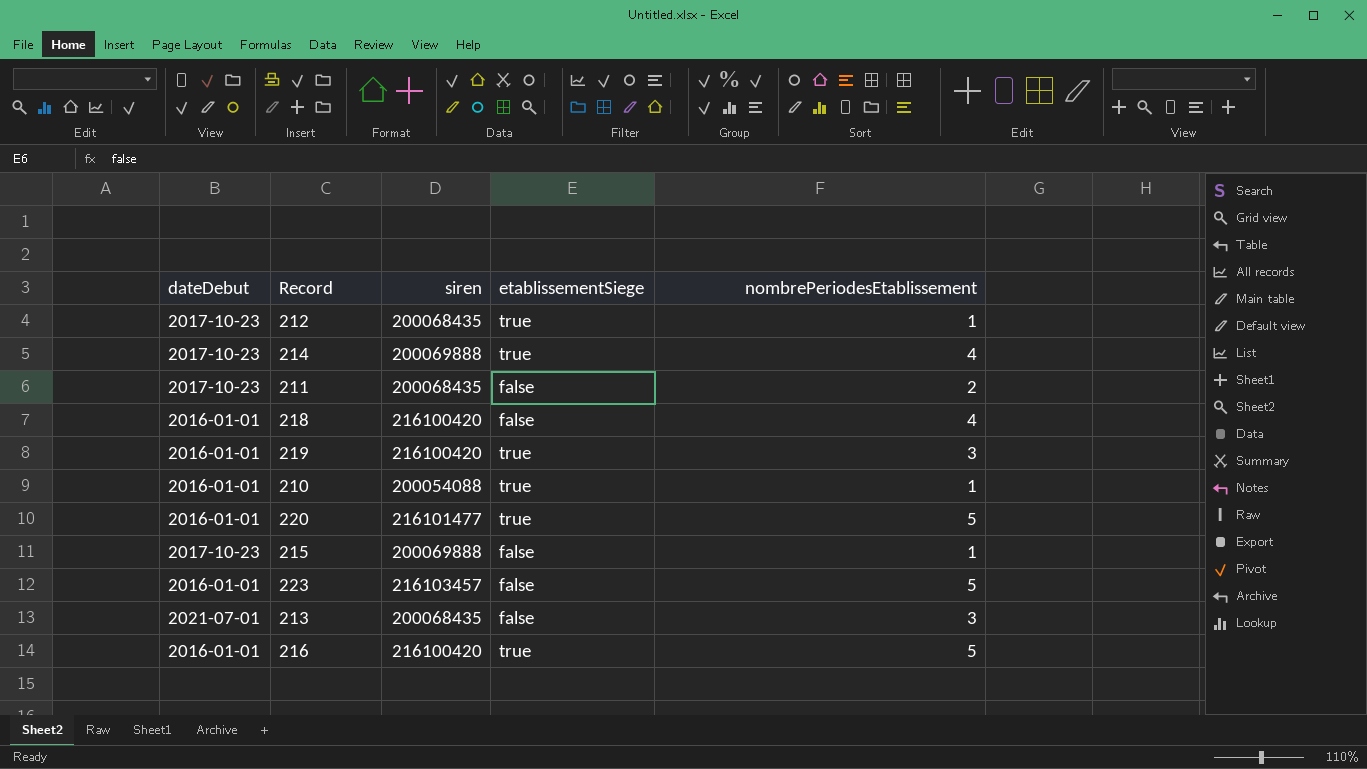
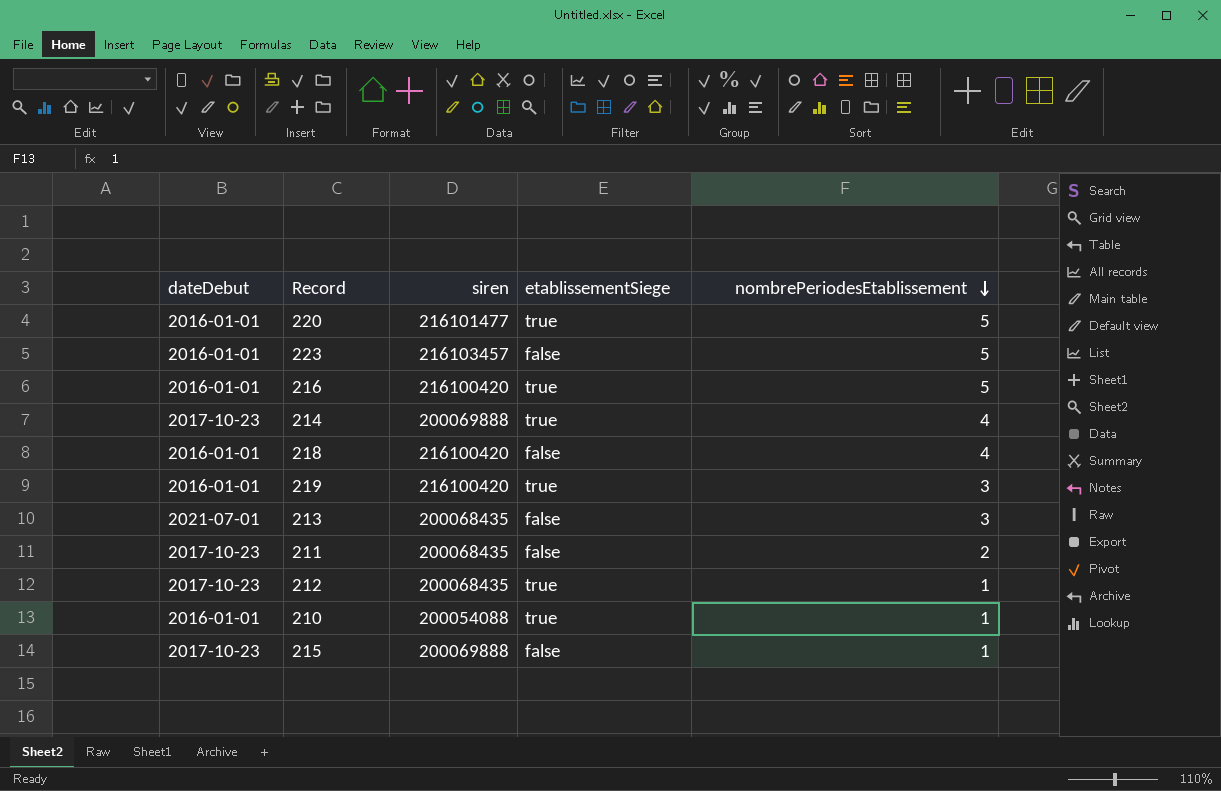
row order: none -> nombrePeriodesEtablissement descending

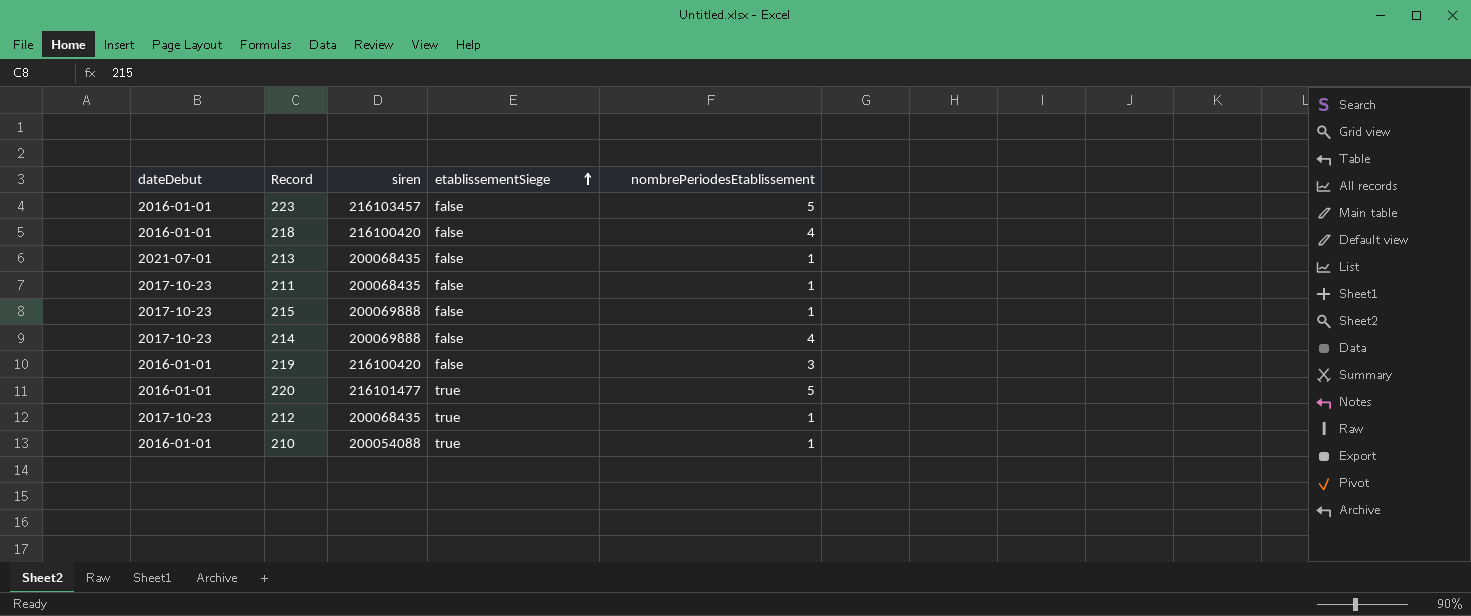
row order: nombrePeriodesEtablissement descending -> etablissementSiege ascending
row 216: 2016-01-01 | 216100420 | true | 5 -> none
213 | nombrePeriodesEtablissement: 3 -> 1
211 | nombrePeriodesEtablissement: 2 -> 1
214 | etablissementSiege: true -> false
219 | etablissementSiege: true -> false

